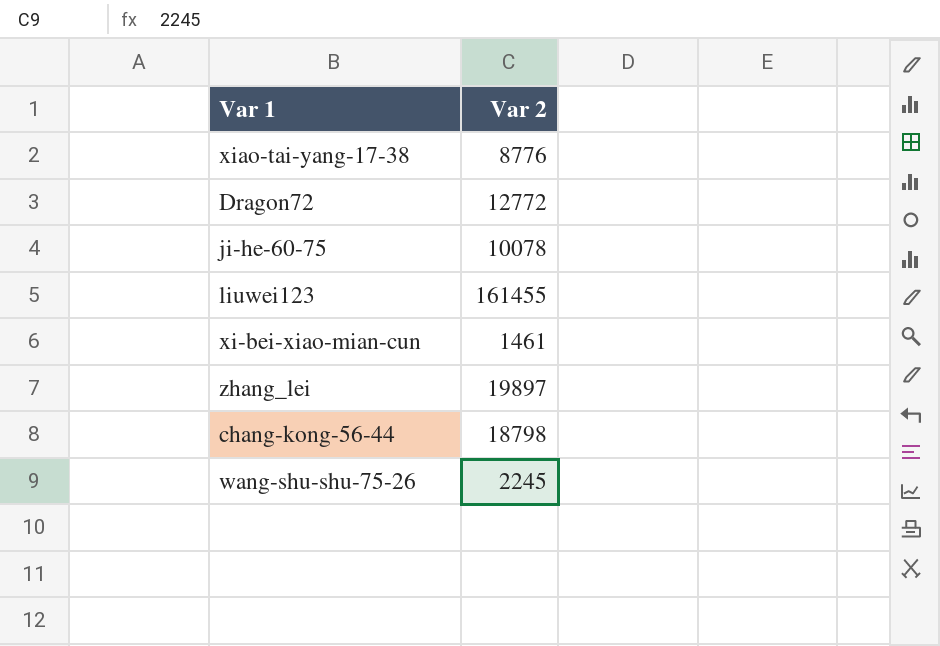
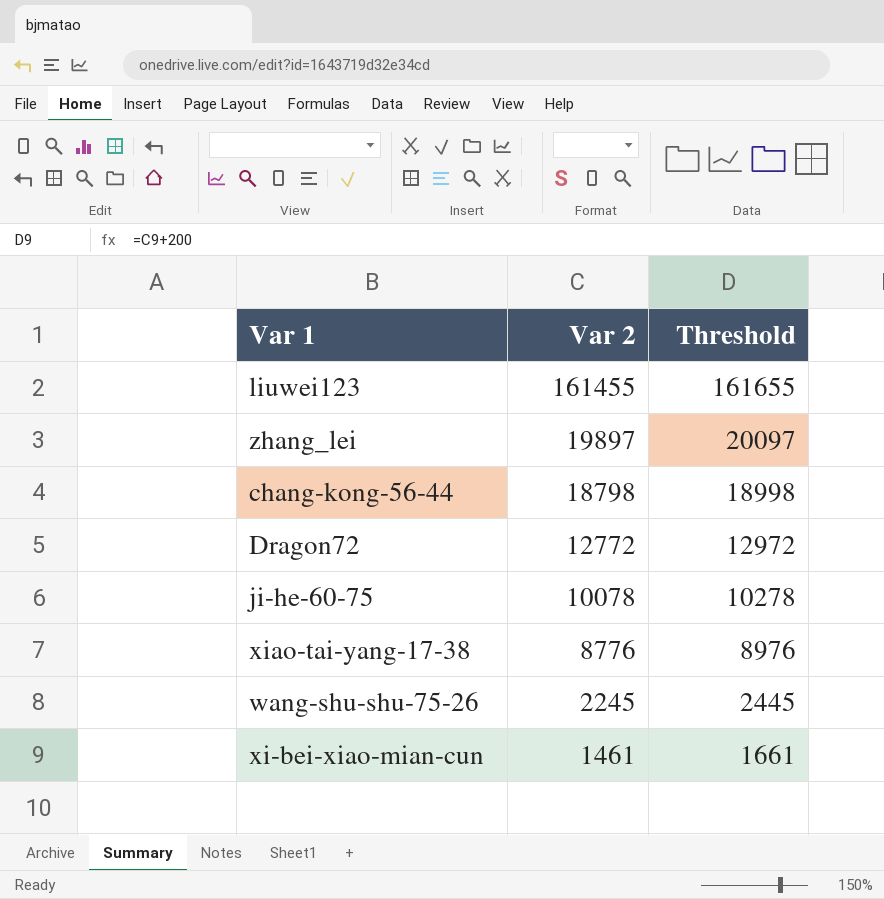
row order: none -> Var 2 descending
column Threshold | formula: none -> [Var 2] + 200

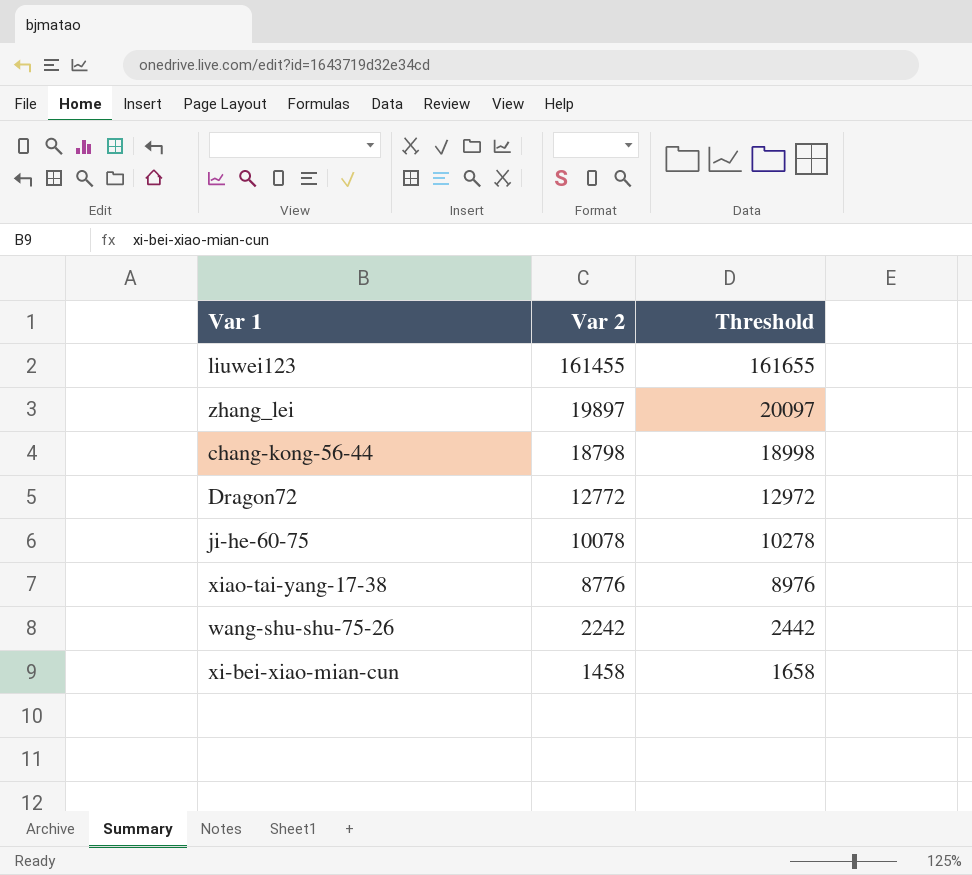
wang-shu-shu-75-26 | Var 2: 2245 -> 2242
wang-shu-shu-75-26 | Threshold: 2445 -> 2442
xi-bei-xiao-mian-cun | Var 2: 1461 -> 1458
xi-bei-xiao-mian-cun | Threshold: 1661 -> 1658

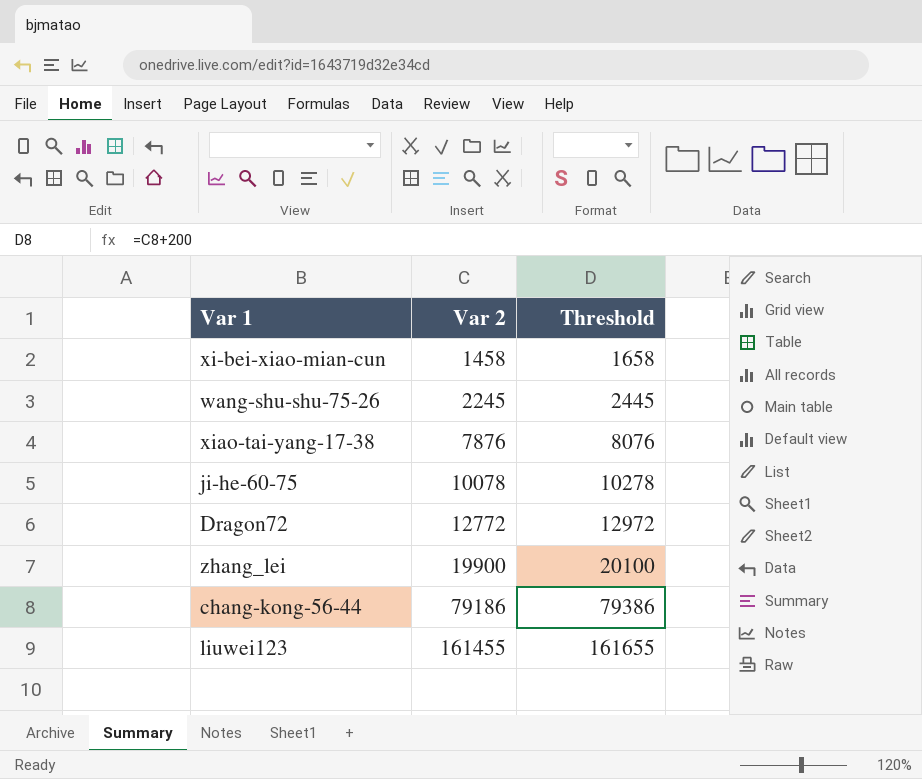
row order: Var 2 descending -> Var 2 ascending
wang-shu-shu-75-26 | Var 2: 2242 -> 2245
wang-shu-shu-75-26 | Threshold: 2442 -> 2445
xiao-tai-yang-17-38 | Var 2: 8776 -> 7876
xiao-tai-yang-17-38 | Threshold: 8976 -> 8076
zhang_lei | Var 2: 19897 -> 19900
zhang_lei | Threshold: 20097 -> 20100
chang-kong-56-44 | Var 2: 18798 -> 79186
chang-kong-56-44 | Threshold: 18998 -> 79386

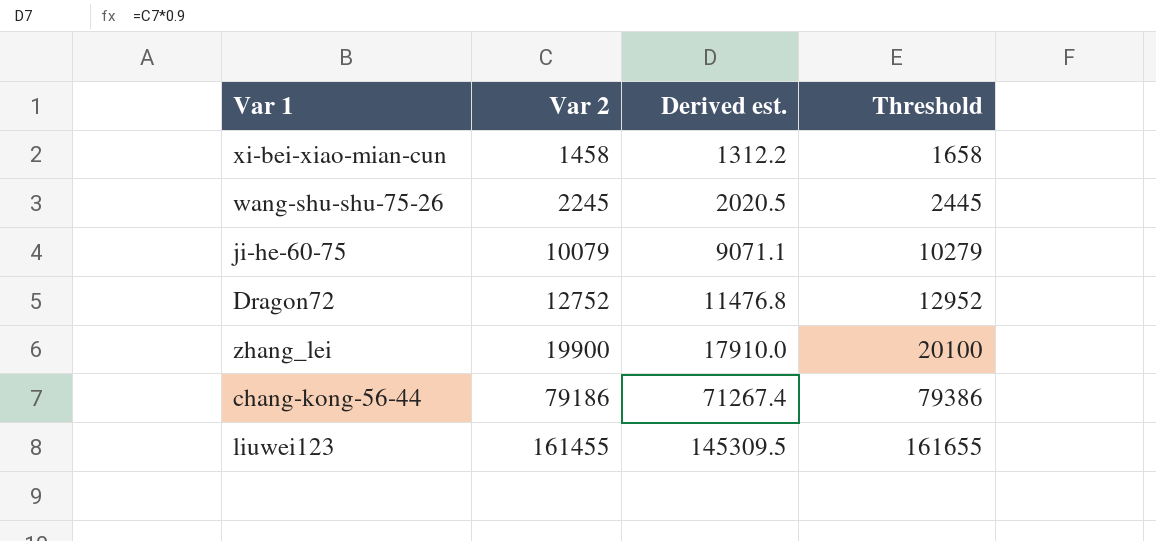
column Derived est. | formula: none -> [Var 2] * 0.9
row xiao-tai-yang-17-38: 7876 | 8076 -> none
ji-he-60-75 | Var 2: 10078 -> 10079
ji-he-60-75 | Threshold: 10278 -> 10279
Dragon72 | Var 2: 12772 -> 12752
Dragon72 | Threshold: 12972 -> 12952

